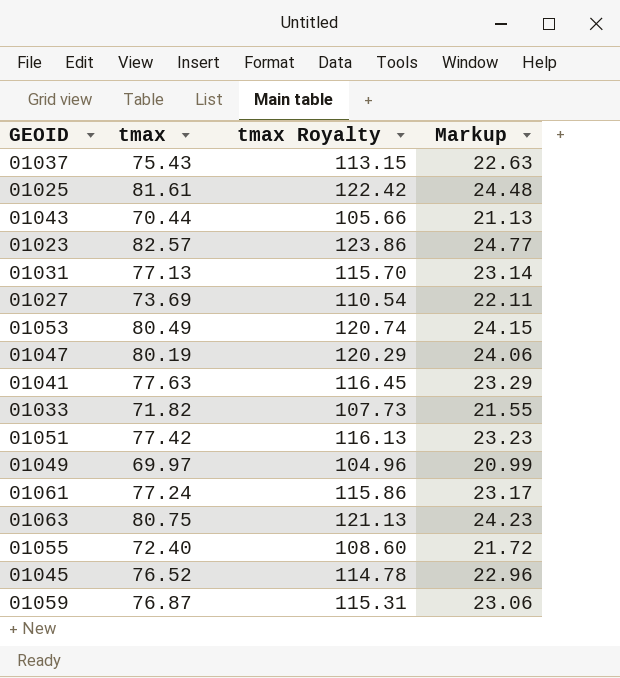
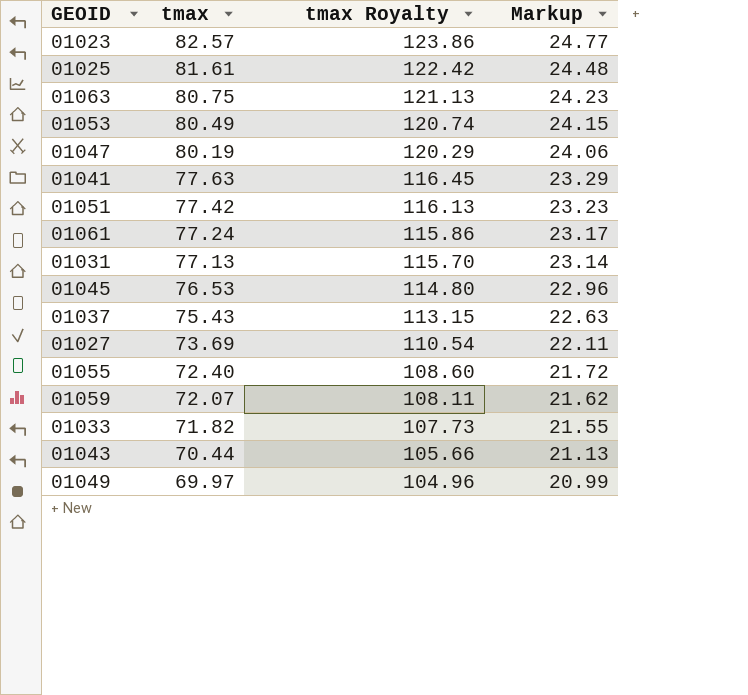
row order: none -> tmax descending
01045 | tmax: 76.52 -> 76.53
01045 | tmax Royalty: 114.78 -> 114.80
01059 | tmax: 76.87 -> 72.07
01059 | tmax Royalty: 115.31 -> 108.11
01059 | Markup: 23.06 -> 21.62

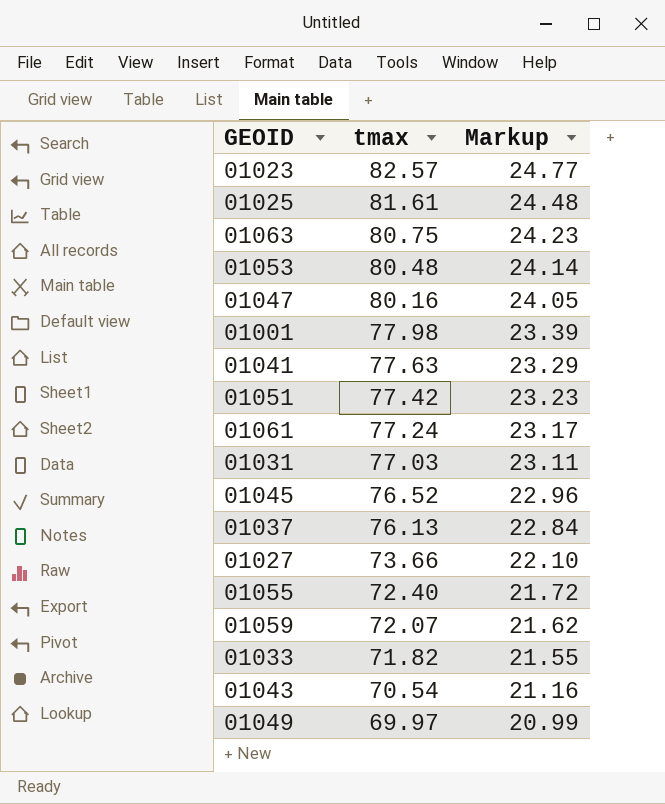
column tmax Royalty | formula: [tmax] * 1.5 -> none
01053 | tmax: 80.49 -> 80.48
01053 | Markup: 24.15 -> 24.14
01047 | tmax: 80.19 -> 80.16
01047 | Markup: 24.06 -> 24.05
row 01001: none -> 77.98 | 23.39
01031 | tmax: 77.13 -> 77.03
01031 | Markup: 23.14 -> 23.11
01045 | tmax: 76.53 -> 76.52
01037 | tmax: 75.43 -> 76.13
01037 | Markup: 22.63 -> 22.84
01027 | tmax: 73.69 -> 73.66
01027 | Markup: 22.11 -> 22.10
01043 | tmax: 70.44 -> 70.54
01043 | Markup: 21.13 -> 21.16

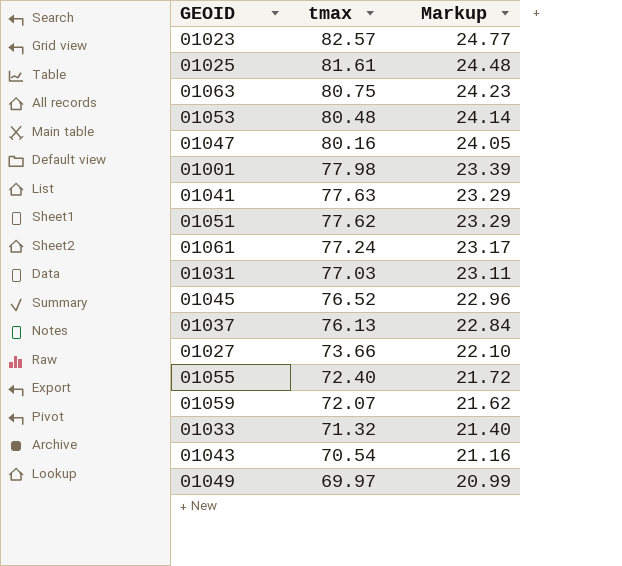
01051 | tmax: 77.42 -> 77.62
01051 | Markup: 23.23 -> 23.29
01033 | tmax: 71.82 -> 71.32
01033 | Markup: 21.55 -> 21.40

